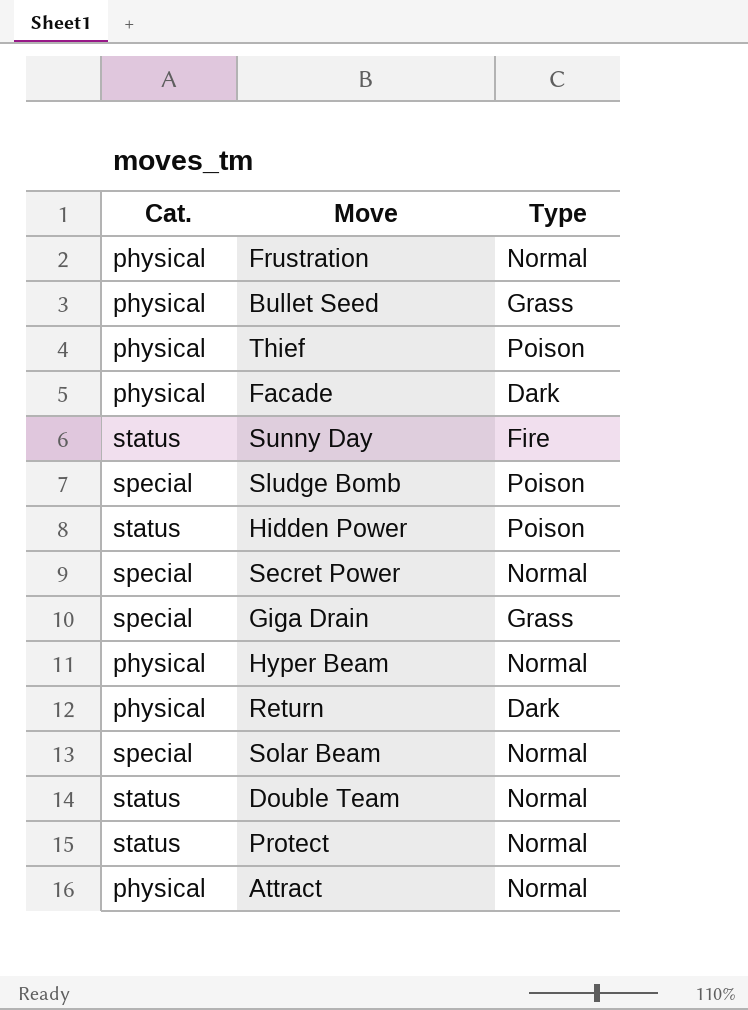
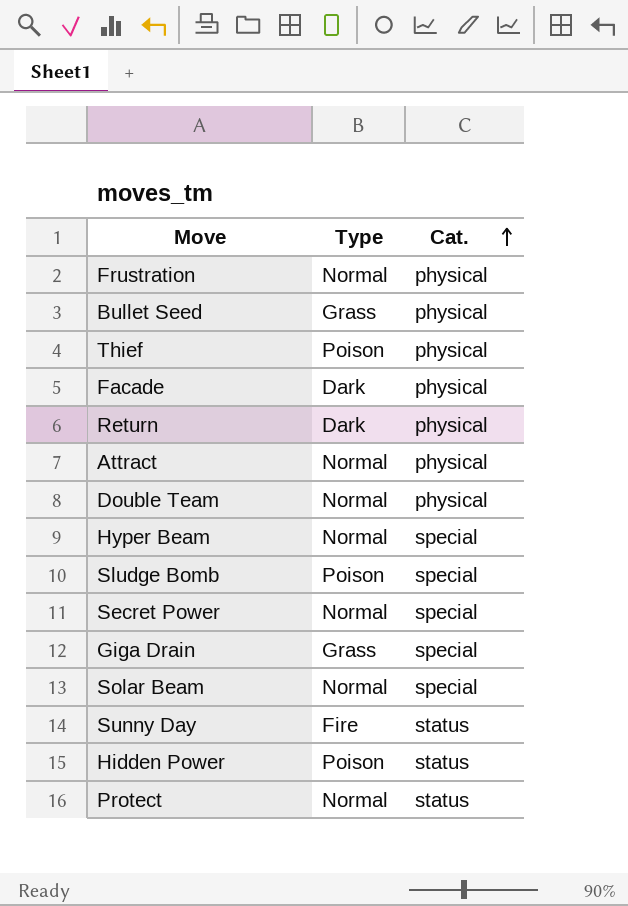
row order: none -> Cat. ascending
column Cat. | position: 1 -> 3
Double Team | Cat.: status -> physical
Hyper Beam | Cat.: physical -> special

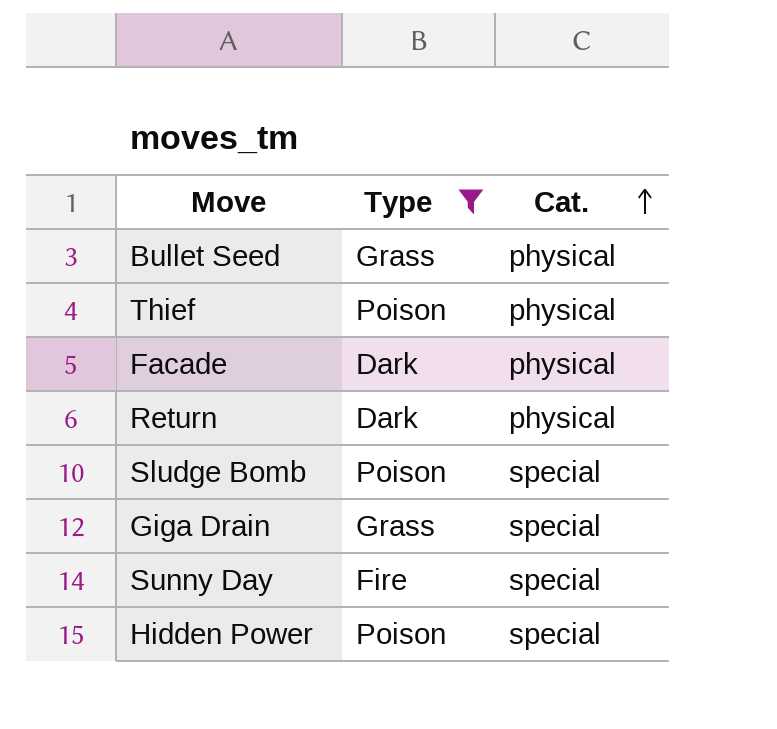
filter: none -> Type != Normal
Sunny Day | Cat.: status -> special
Hidden Power | Cat.: status -> special

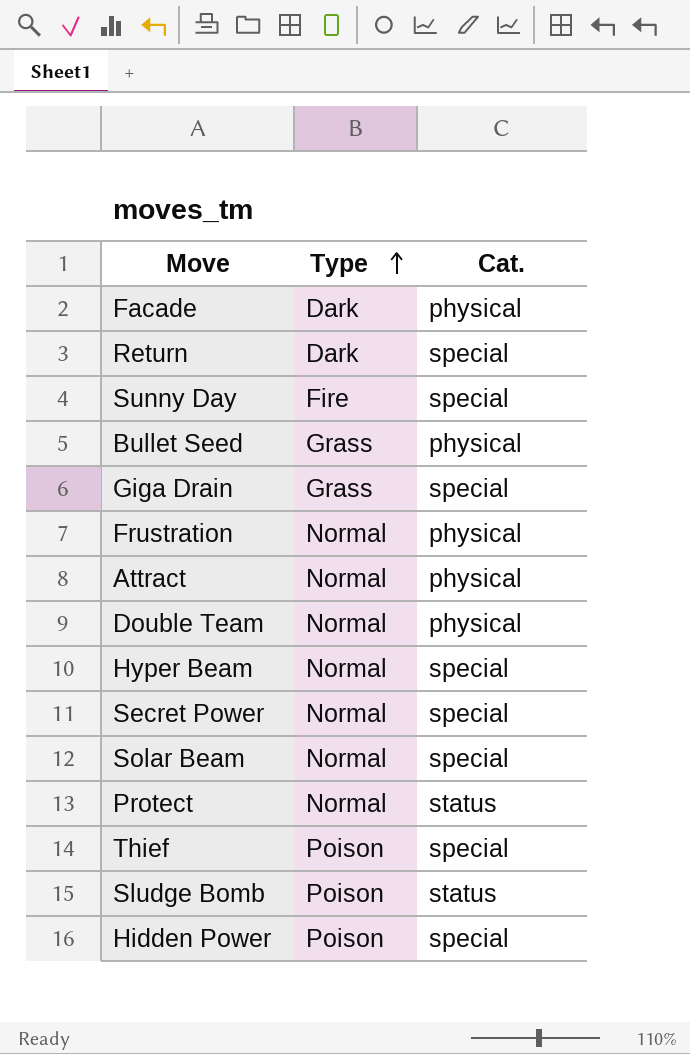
filter: Type != Normal -> none
row order: Cat. ascending -> Type ascending
Return | Cat.: physical -> special
Thief | Cat.: physical -> special
Sludge Bomb | Cat.: special -> status

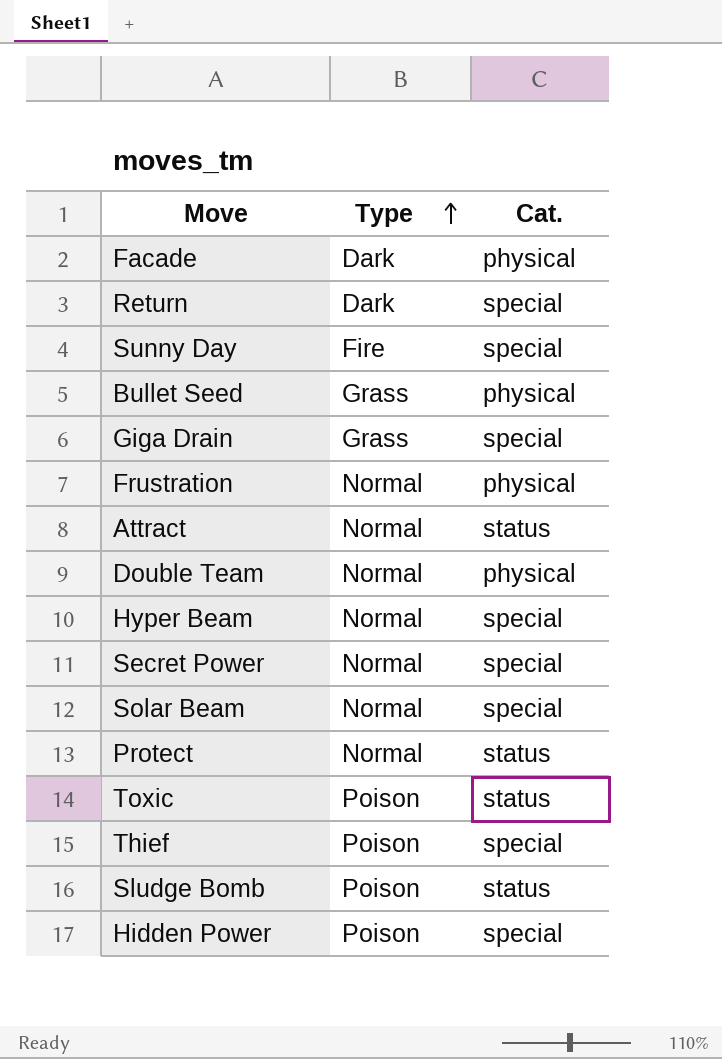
Attract | Cat.: physical -> status
row Toxic: none -> Poison | status

